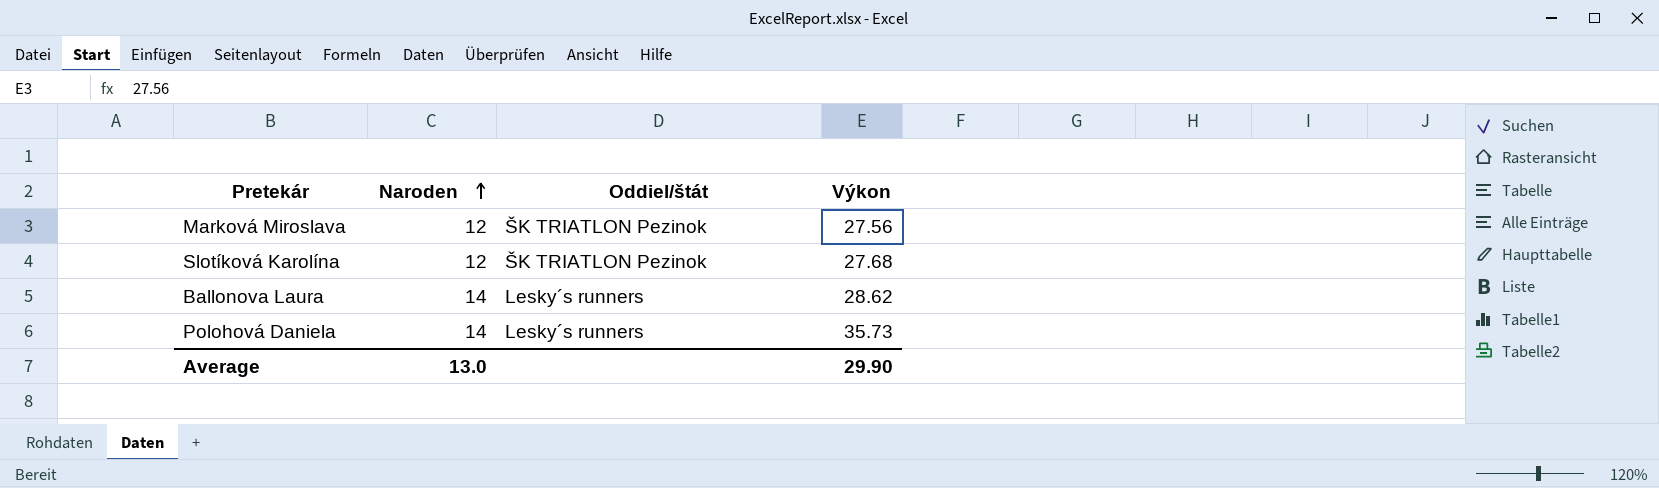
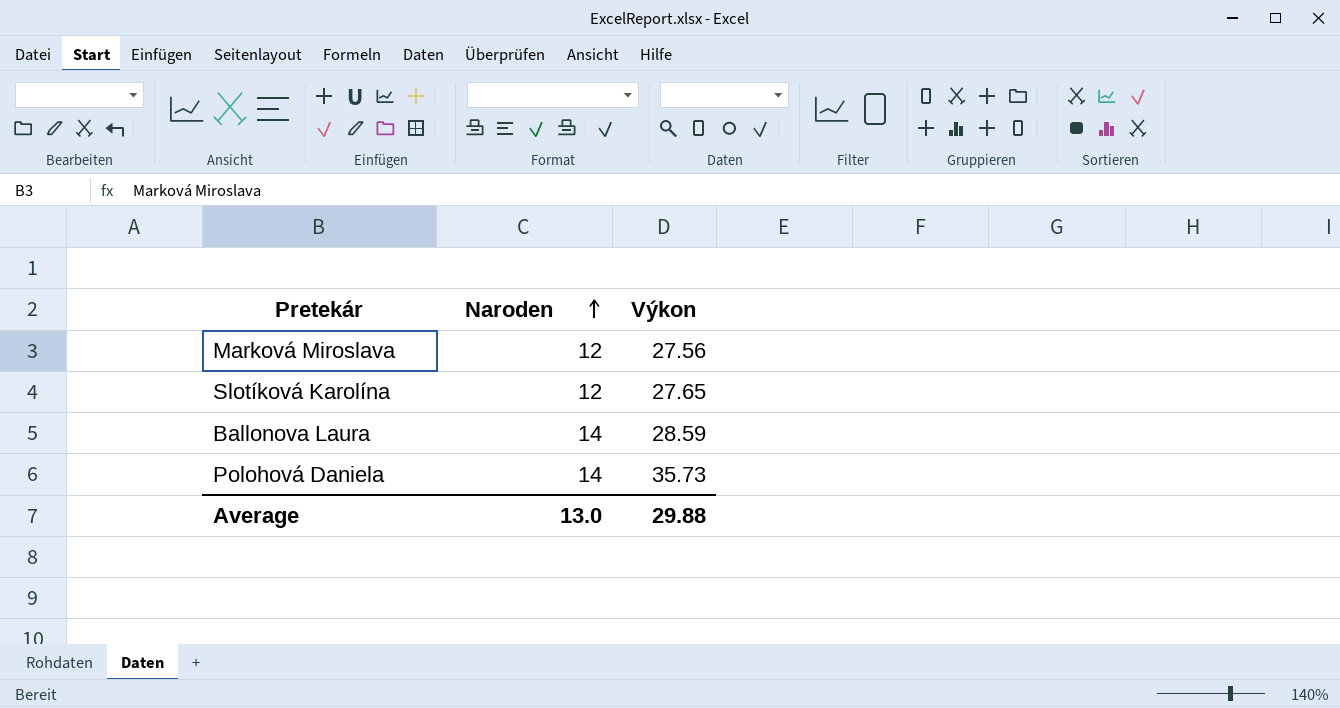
column Oddiel/štát | position: 3 -> none
Slotíková Karolína | Výkon: 27.68 -> 27.65
Ballonova Laura | Výkon: 28.62 -> 28.59
Average | Výkon: 29.90 -> 29.88

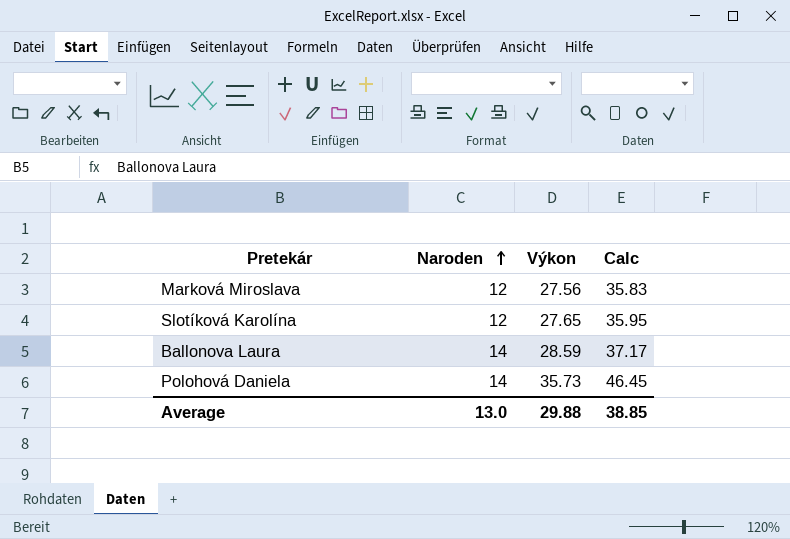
column Calc | formula: none -> [Výkon] * 1.3

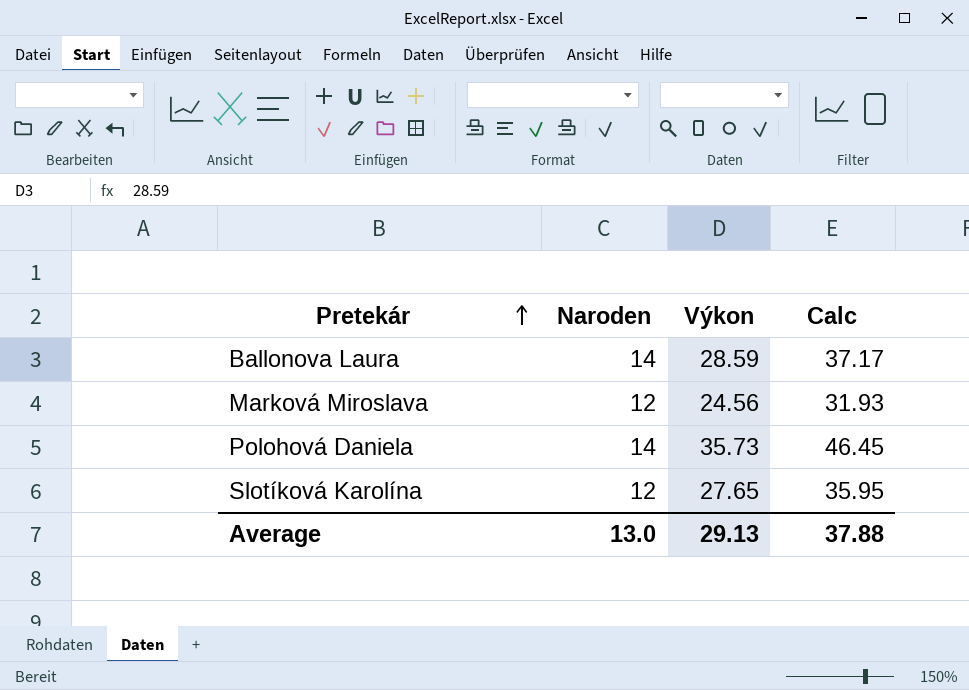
row order: Naroden ascending -> Pretekár ascending
Marková Miroslava | Výkon: 27.56 -> 24.56
Marková Miroslava | Calc: 35.83 -> 31.93
Average | Výkon: 29.88 -> 29.13
Average | Calc: 38.85 -> 37.88

